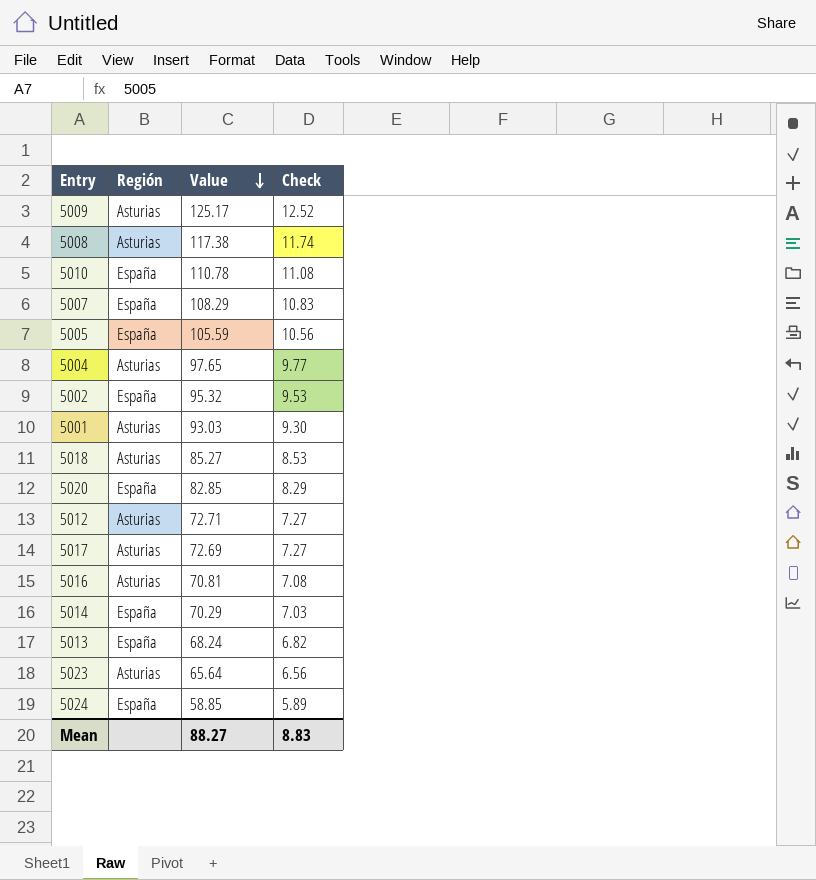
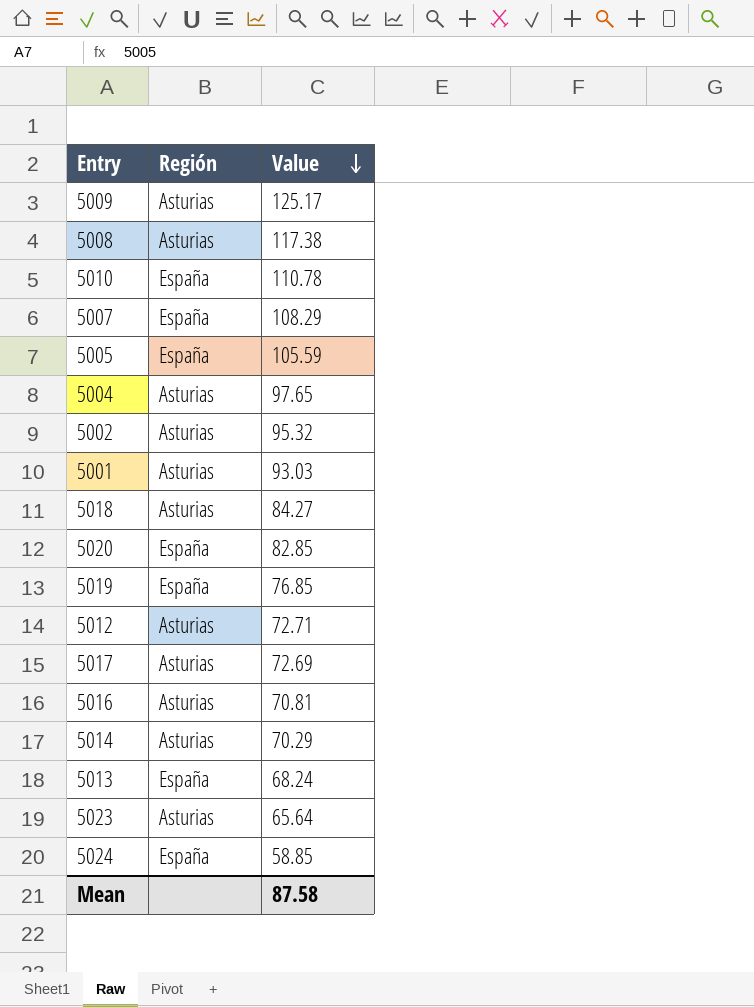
column Check | formula: [Value] * 0.1 -> none
5002 | Región: España -> Asturias
5018 | Value: 85.27 -> 84.27
row 5019: none -> España | 76.85
5014 | Región: España -> Asturias
Mean | Value: 88.27 -> 87.58

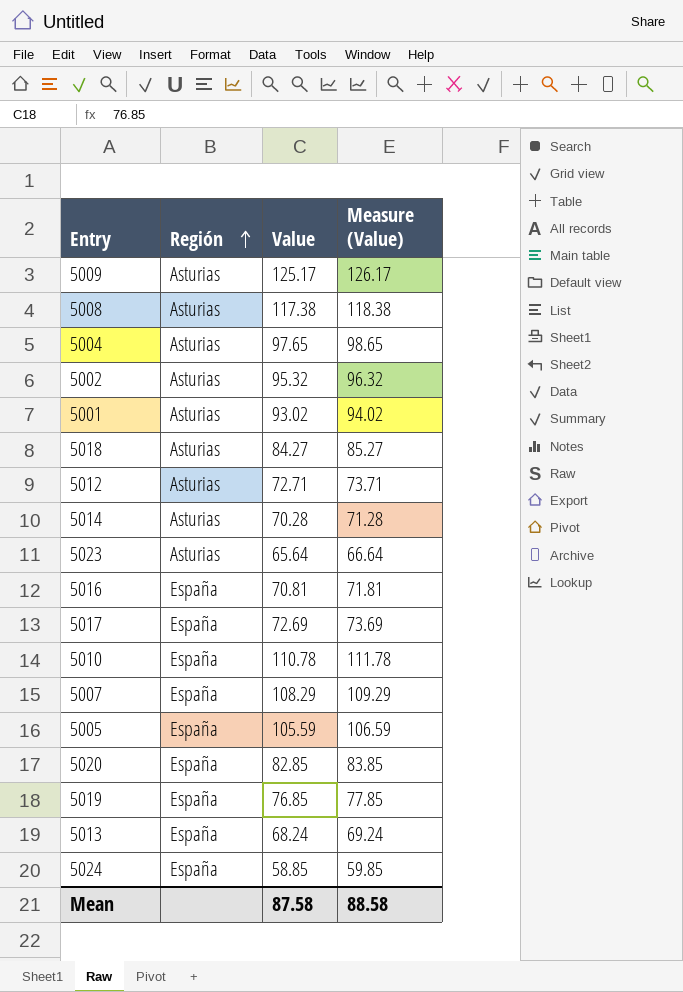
row order: Value descending -> Región ascending
column Measure (Value) | formula: none -> [Value] + 1
5001 | Value: 93.03 -> 93.02
5014 | Value: 70.29 -> 70.28
5016 | Región: Asturias -> España
5017 | Región: Asturias -> España

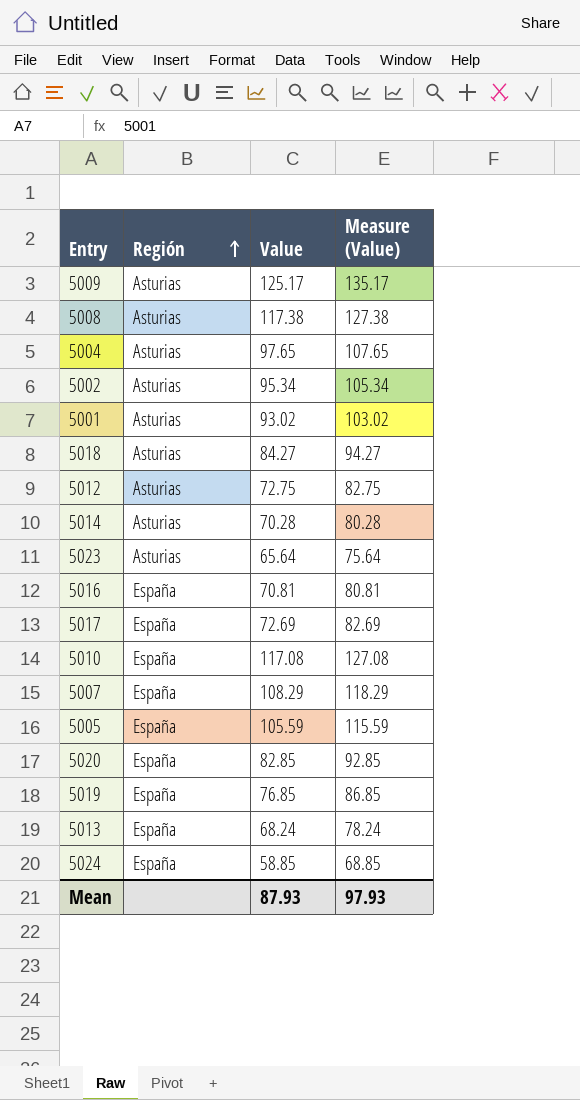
column Measure (Value) | formula: [Value] + 1 -> [Value] + 10
5002 | Value: 95.32 -> 95.34
5012 | Value: 72.71 -> 72.75
5010 | Value: 110.78 -> 117.08
Mean | Value: 87.58 -> 87.93
Mean | Measure (Value): 88.58 -> 97.93

